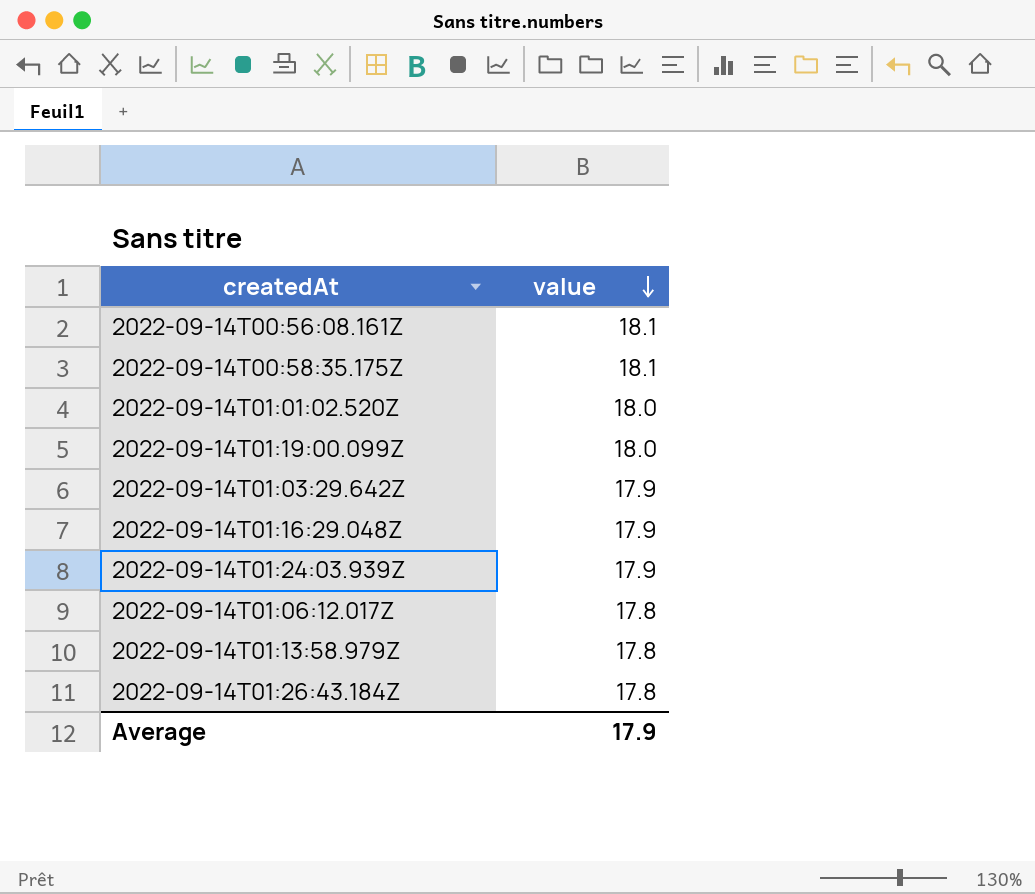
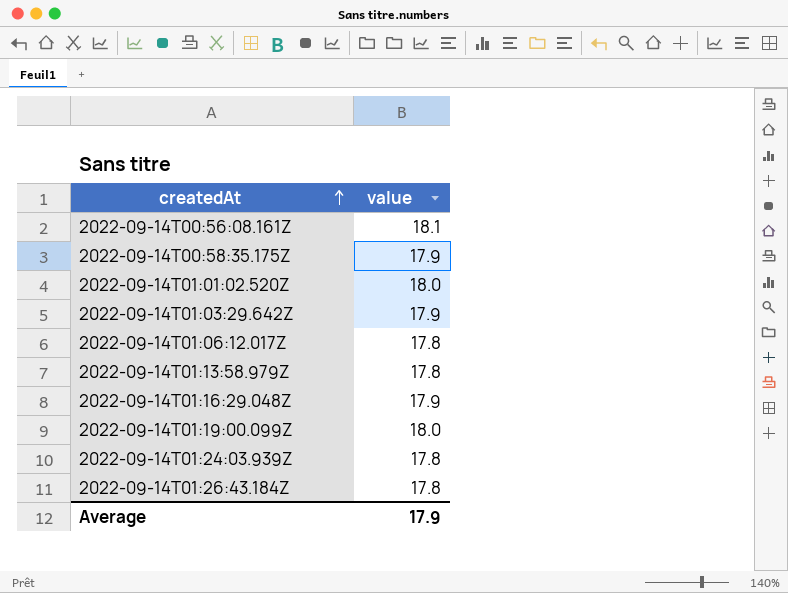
row order: value descending -> createdAt ascending
2022-09-14T00:58:35.175Z | value: 18.1 -> 17.9
2022-09-14T01:24:03.939Z | value: 17.9 -> 17.8

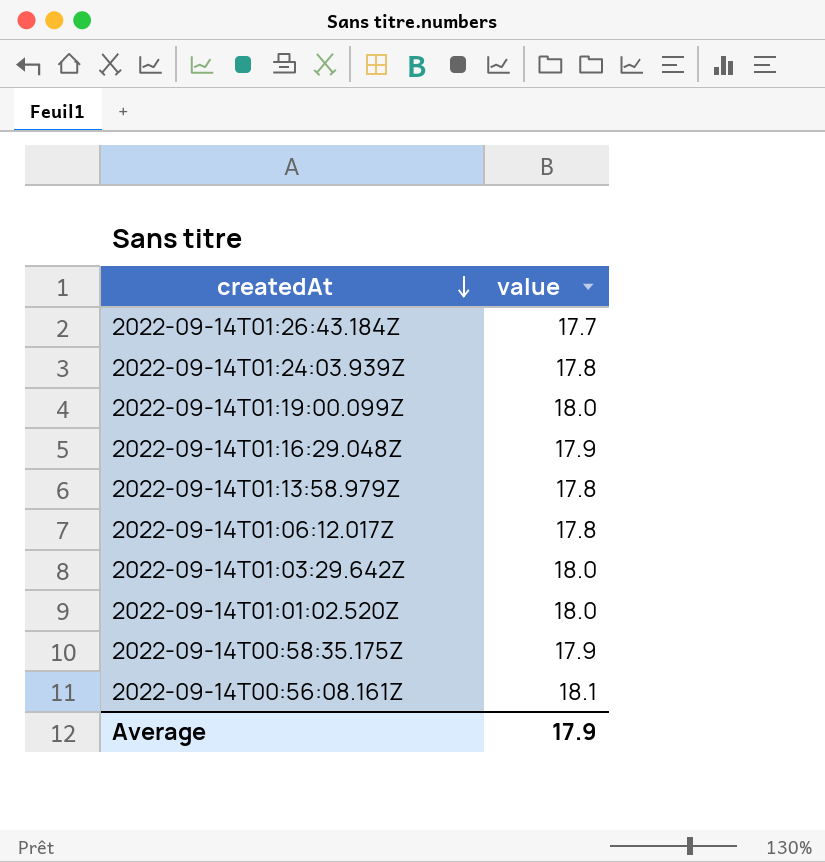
row order: createdAt ascending -> createdAt descending
2022-09-14T01:26:43.184Z | value: 17.8 -> 17.7
2022-09-14T01:03:29.642Z | value: 17.9 -> 18.0

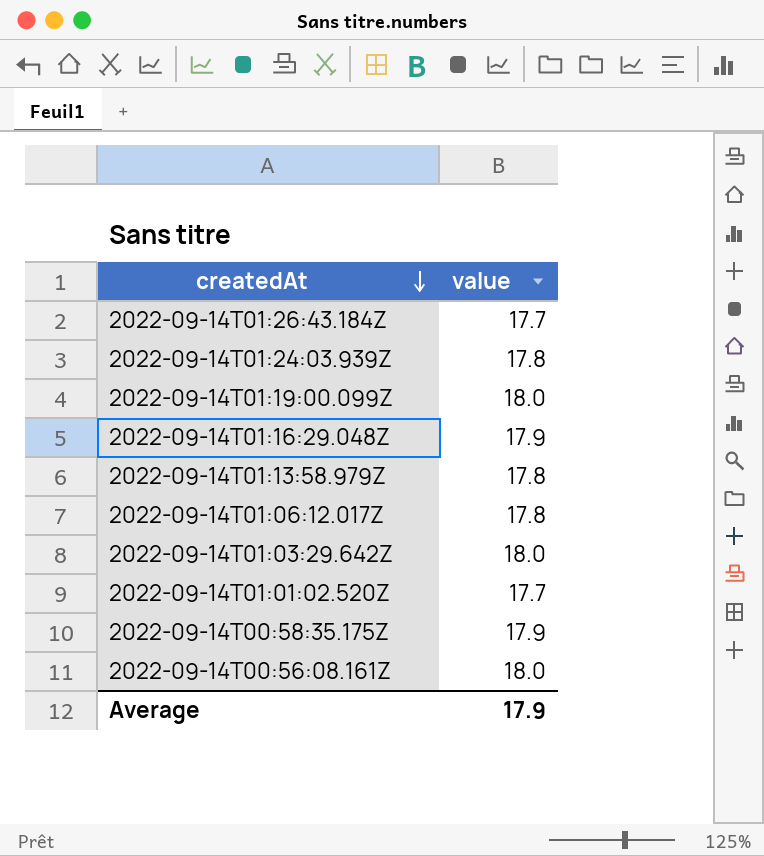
2022-09-14T01:01:02.520Z | value: 18.0 -> 17.7
2022-09-14T00:56:08.161Z | value: 18.1 -> 18.0

